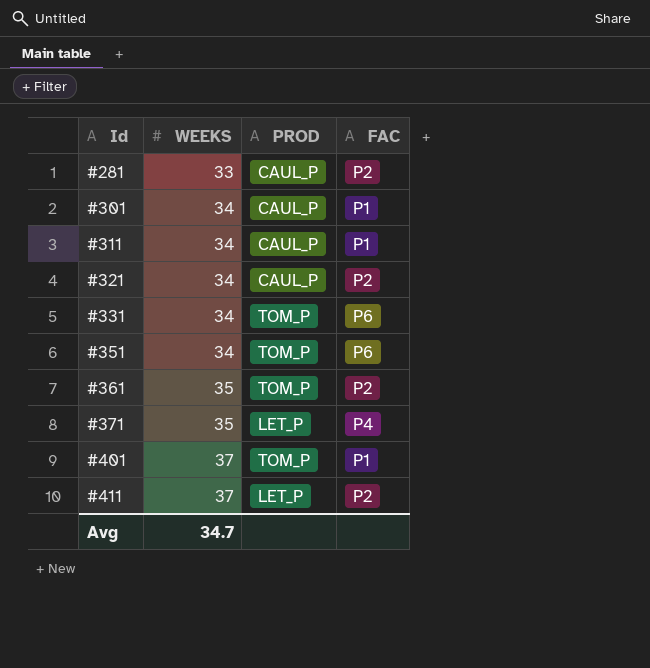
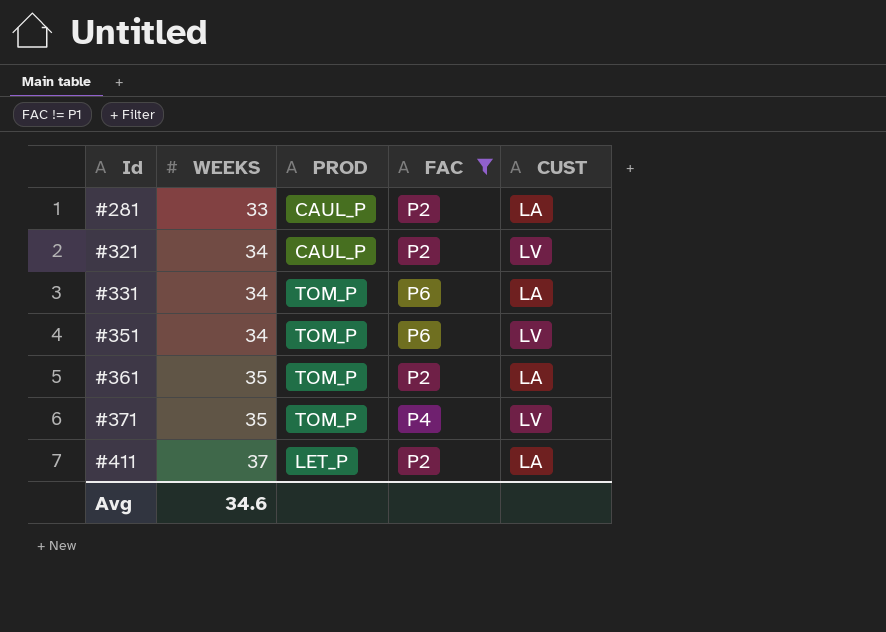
filter: none -> FAC != P1
column CUST | position: none -> 5
#371 | PROD: LET_P -> TOM_P
Avg | WEEKS: 34.7 -> 34.6

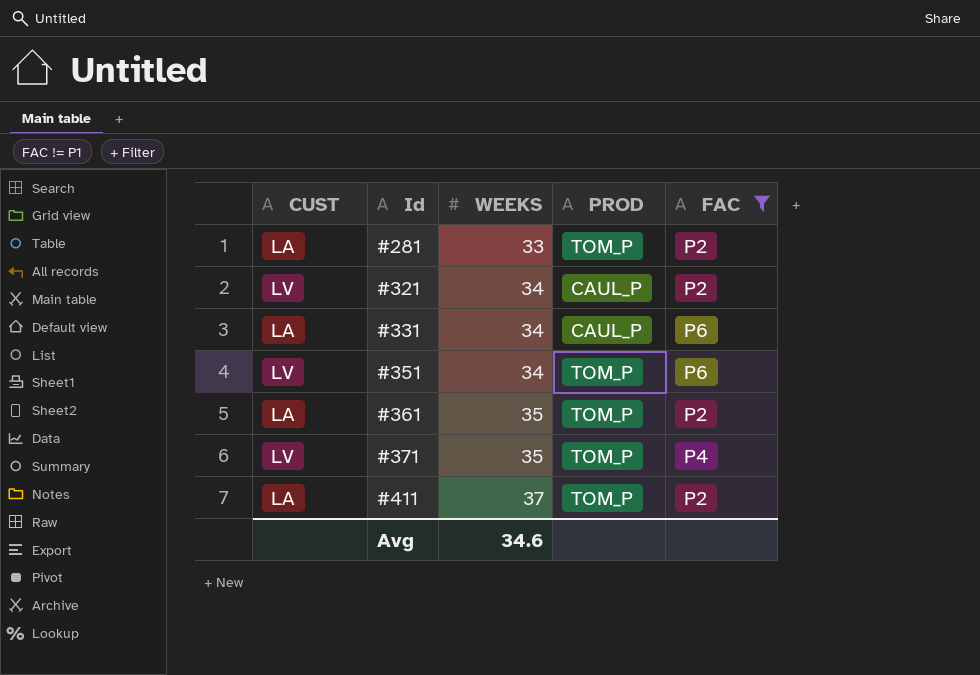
column CUST | position: 5 -> 1
#281 | PROD: CAUL_P -> TOM_P
#331 | PROD: TOM_P -> CAUL_P
#411 | PROD: LET_P -> TOM_P

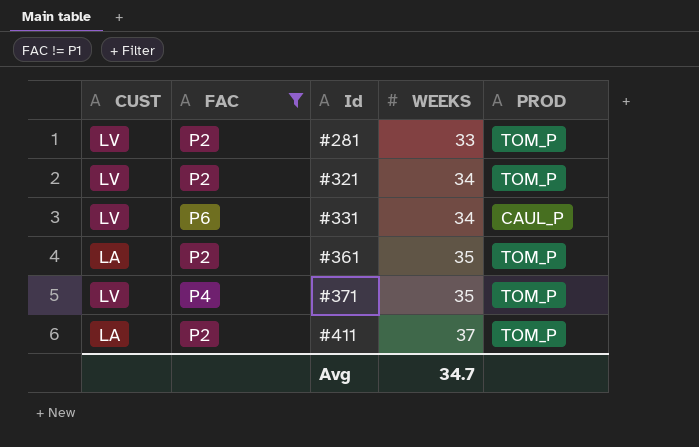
column FAC | position: 5 -> 2
row #351: LV | 34 | TOM_P | P6 -> none
#281 | CUST: LA -> LV
#321 | PROD: CAUL_P -> TOM_P
#331 | CUST: LA -> LV
Avg | WEEKS: 34.6 -> 34.7

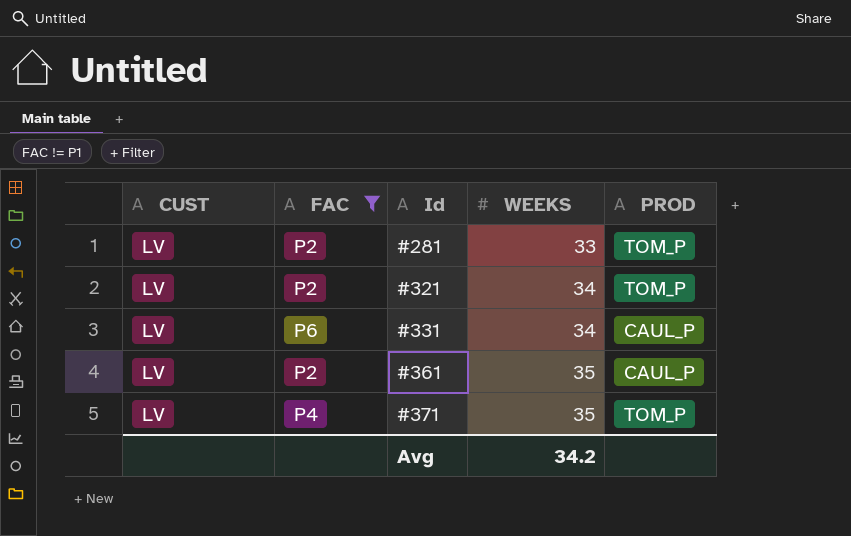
row #411: LA | P2 | 37 | TOM_P -> none
#361 | CUST: LA -> LV
#361 | PROD: TOM_P -> CAUL_P
Avg | WEEKS: 34.7 -> 34.2

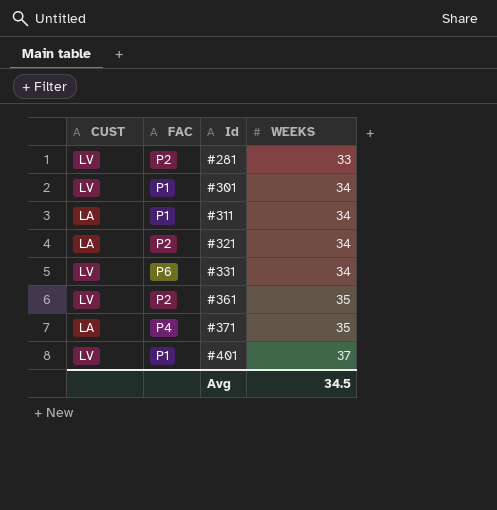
filter: FAC != P1 -> none
column PROD | position: 5 -> none
#321 | CUST: LV -> LA
#371 | CUST: LV -> LA
Avg | WEEKS: 34.2 -> 34.5

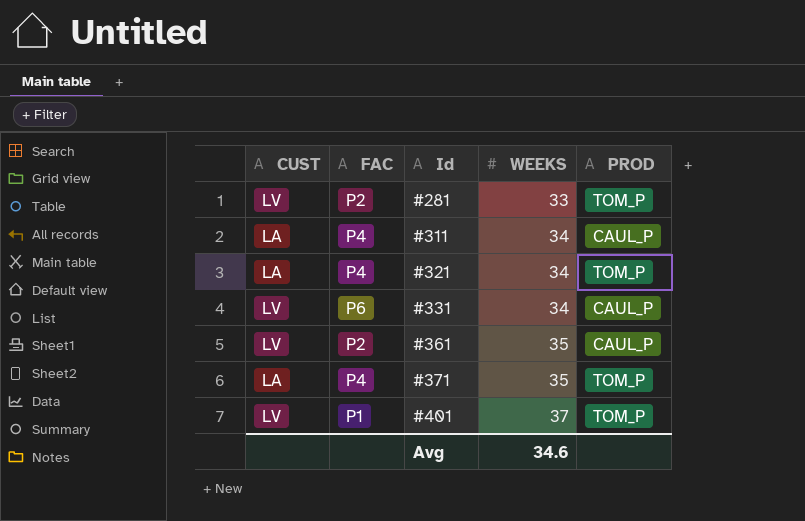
column PROD | position: none -> 5
row #301: LV | P1 | 34 -> none
#311 | FAC: P1 -> P4
#321 | FAC: P2 -> P4
Avg | WEEKS: 34.5 -> 34.6

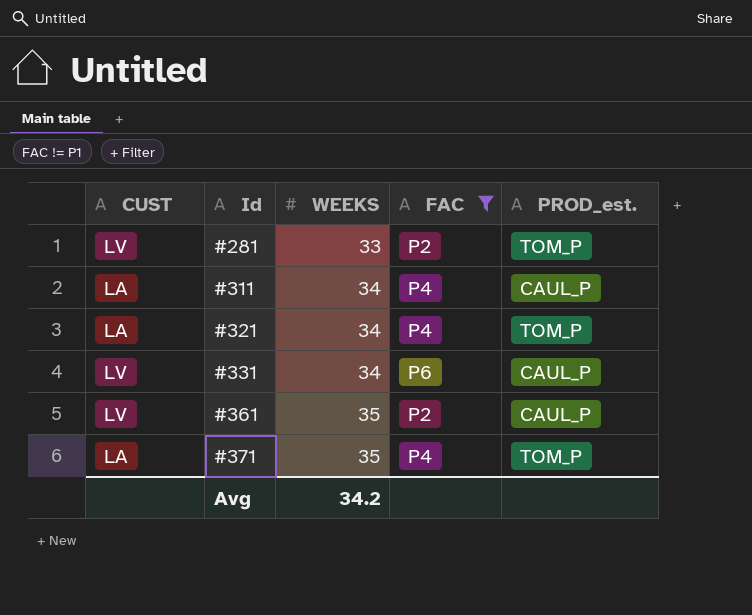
filter: none -> FAC != P1
column FAC | position: 2 -> 4
column name: PROD -> PROD_est.
Avg | WEEKS: 34.6 -> 34.2

